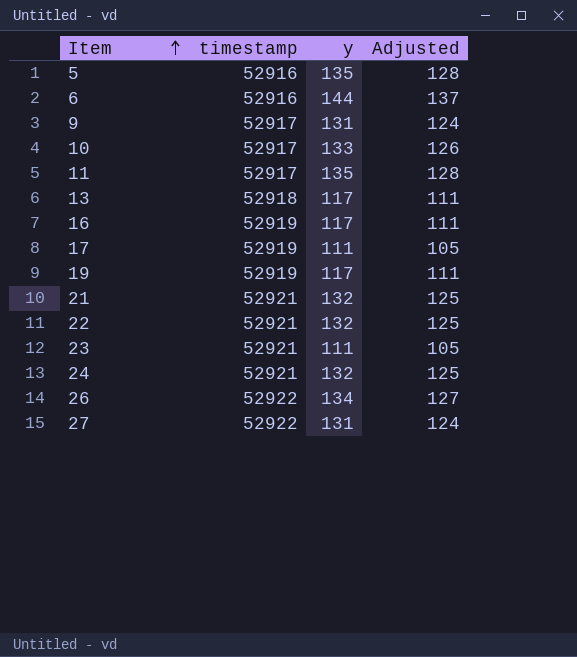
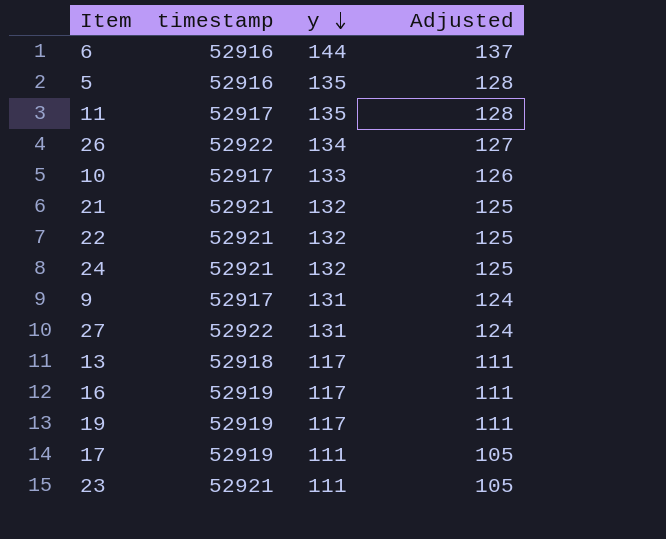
row order: Item ascending -> y descending

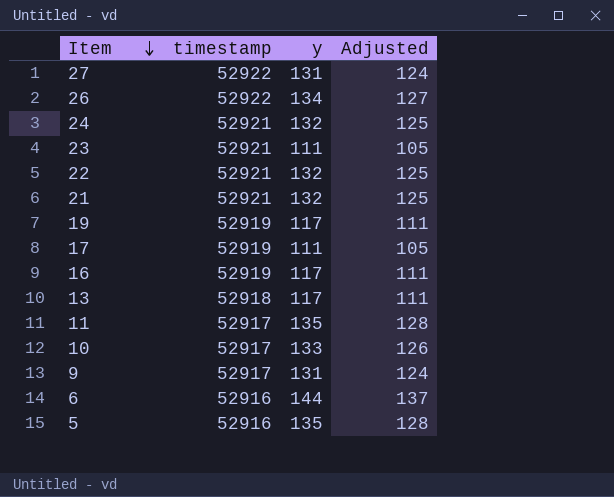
row order: y descending -> Item descending

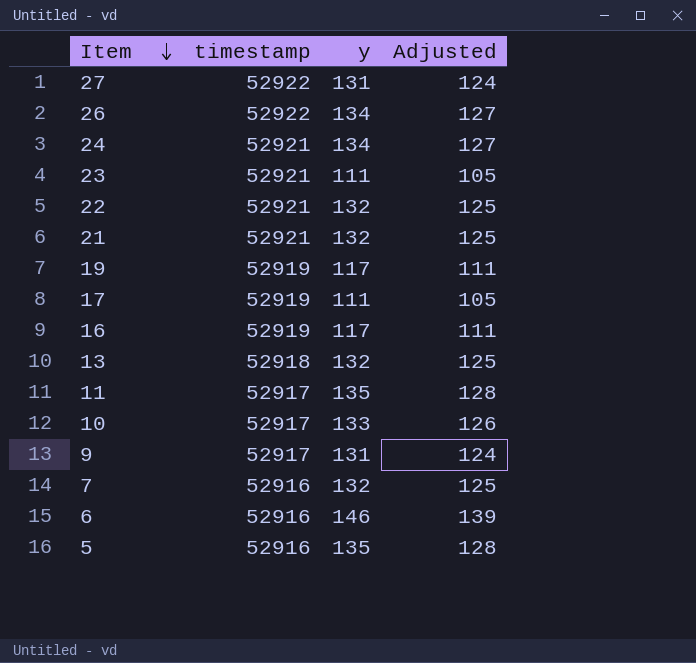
24 | y: 132 -> 134
24 | Adjusted: 125 -> 127
13 | y: 117 -> 132
13 | Adjusted: 111 -> 125
row 7: none -> 52916 | 132 | 125
6 | y: 144 -> 146
6 | Adjusted: 137 -> 139

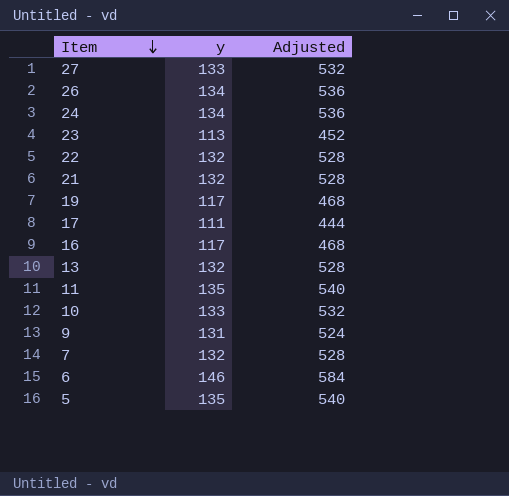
column timestamp | position: 2 -> none
column Adjusted | formula: [y] * 0.95 -> [y] * 4
27 | y: 131 -> 133
23 | y: 111 -> 113

